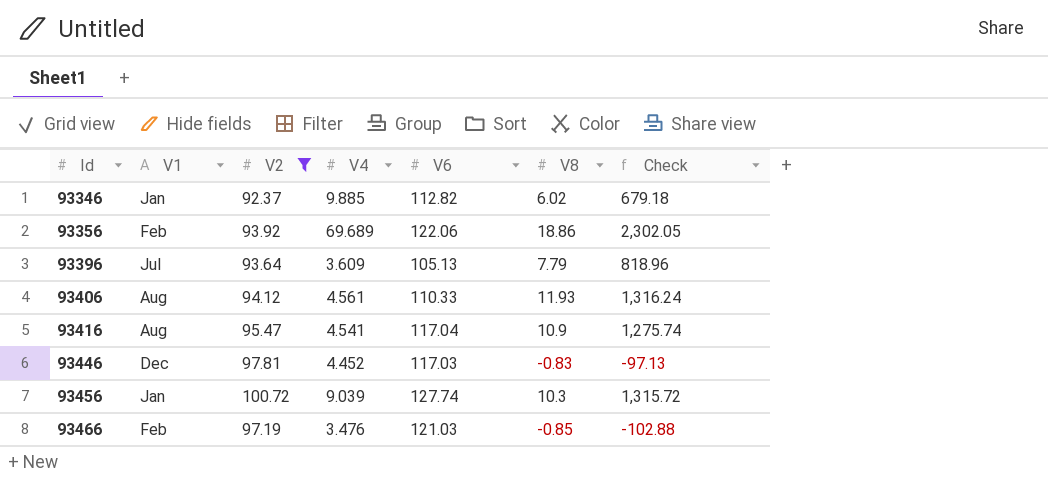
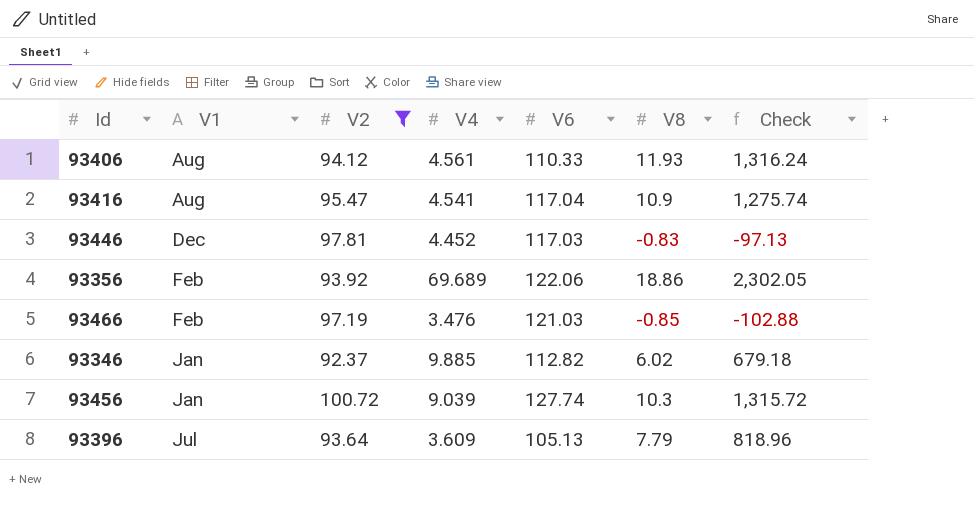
row order: Id ascending -> V1 ascending

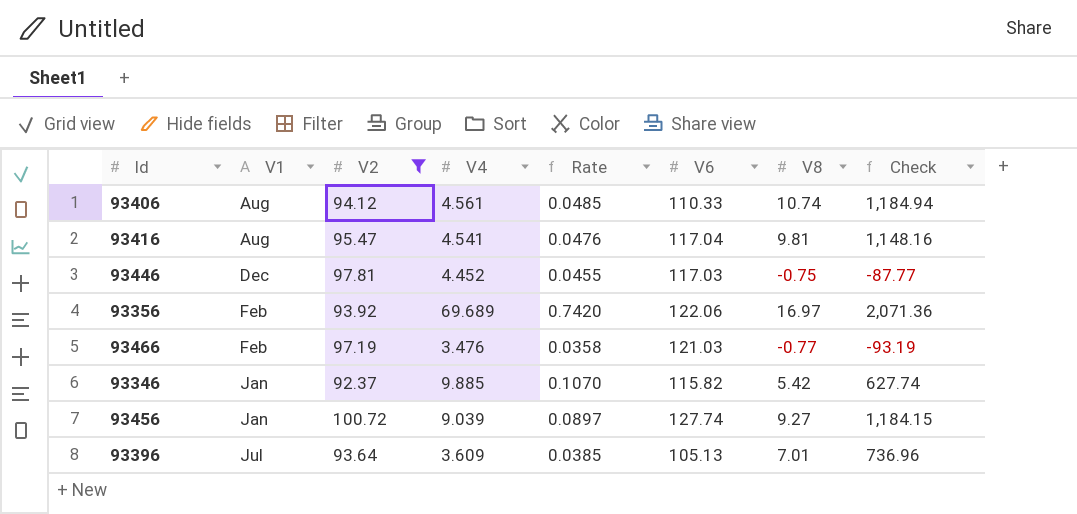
column Rate | formula: none -> [V4] / [V2]
93406 | V8: 11.93 -> 10.74
93406 | Check: 1,316.24 -> 1,184.94
93416 | V8: 10.9 -> 9.81
93416 | Check: 1,275.74 -> 1,148.16
93446 | V8: -0.83 -> -0.75
93446 | Check: -97.13 -> -87.77
93356 | V8: 18.86 -> 16.97
93356 | Check: 2,302.05 -> 2,071.36
93466 | V8: -0.85 -> -0.77
93466 | Check: -102.88 -> -93.19
93346 | V6: 112.82 -> 115.82
93346 | V8: 6.02 -> 5.42
93346 | Check: 679.18 -> 627.74
93456 | V8: 10.3 -> 9.27
93456 | Check: 1,315.72 -> 1,184.15
93396 | V8: 7.79 -> 7.01
93396 | Check: 818.96 -> 736.96

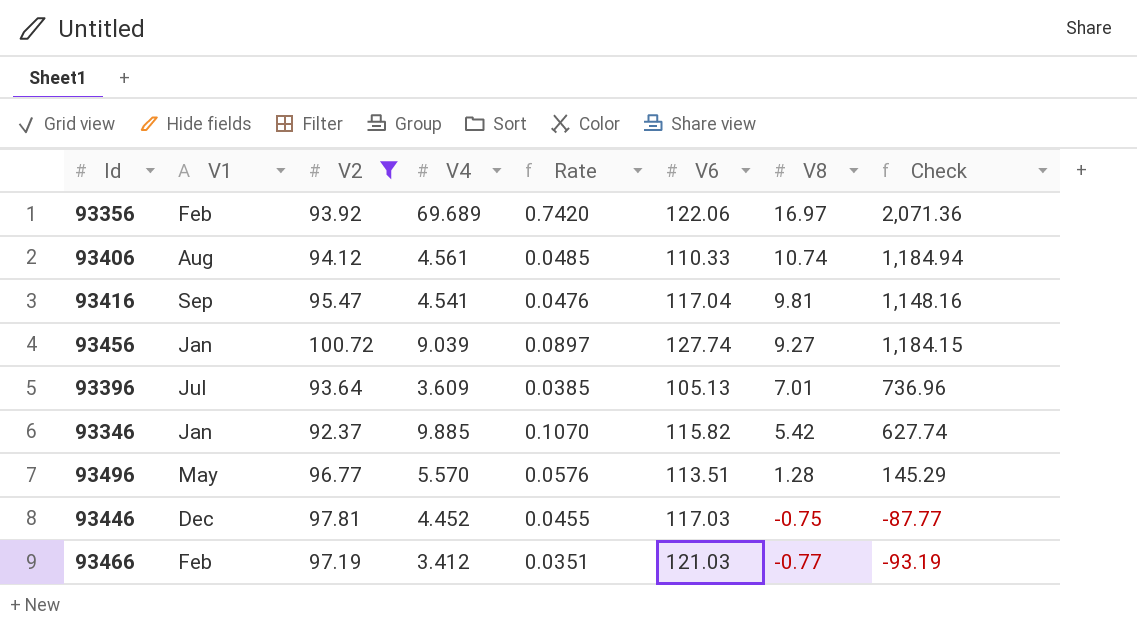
row order: V1 ascending -> V8 descending
93416 | V1: Aug -> Sep
row 93496: none -> May | 96.77 | 5.570 | 0.0576 | 113.51 | 1.28 | 145.29
93466 | V4: 3.476 -> 3.412
93466 | Rate: 0.0358 -> 0.0351

